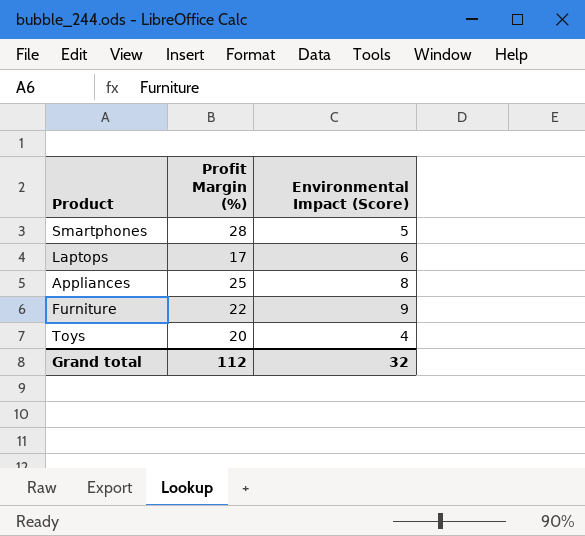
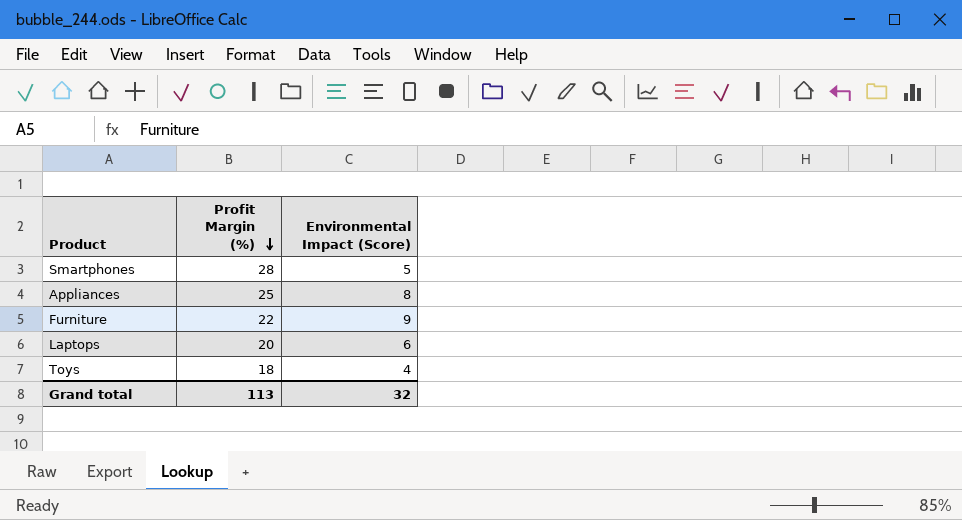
row order: none -> Profit Margin (%) descending
Laptops | Profit Margin (%): 17 -> 20
Toys | Profit Margin (%): 20 -> 18
Grand total | Profit Margin (%): 112 -> 113

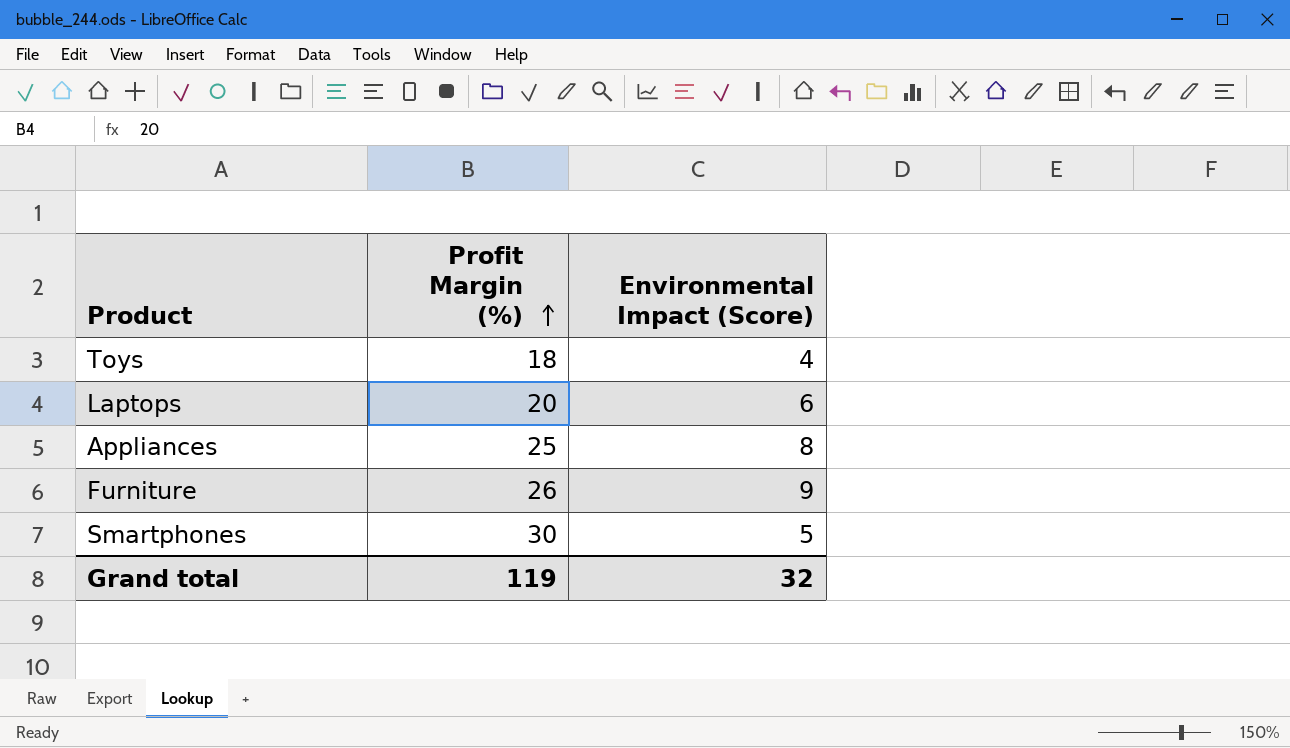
row order: Profit Margin (%) descending -> Profit Margin (%) ascending
Furniture | Profit Margin (%): 22 -> 26
Smartphones | Profit Margin (%): 28 -> 30
Grand total | Profit Margin (%): 113 -> 119

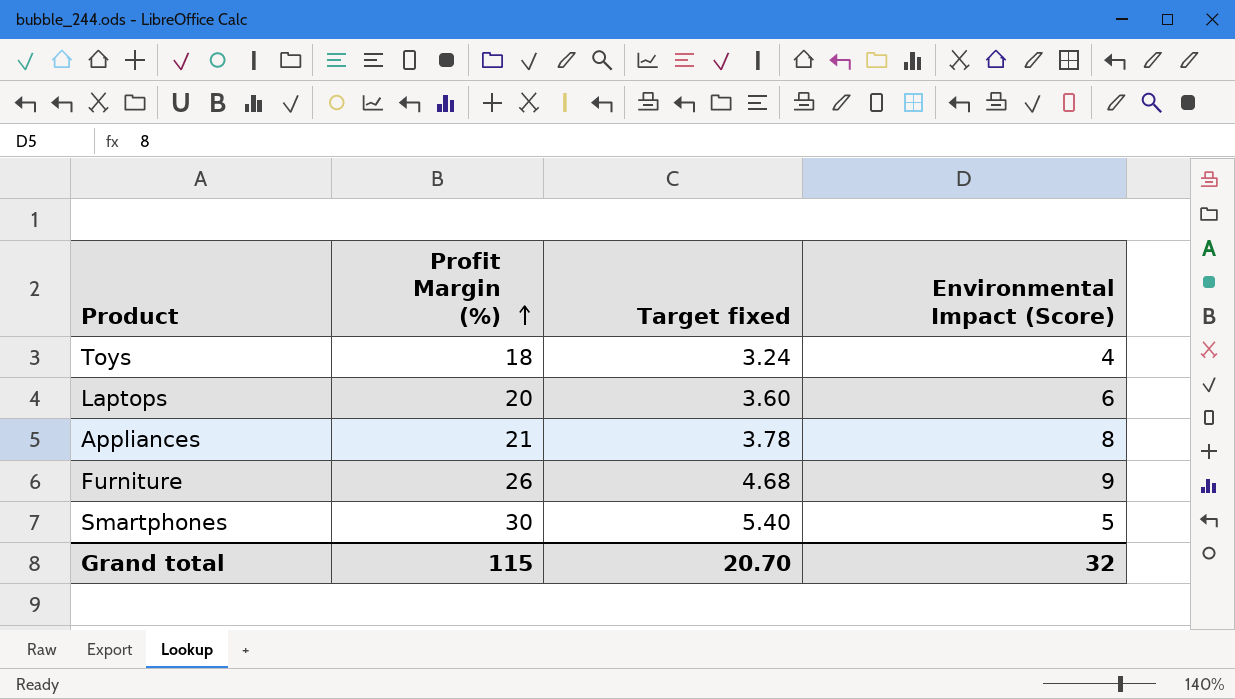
column Target fixed | formula: none -> [Profit Margin (%)] * 0.18
Appliances | Profit Margin (%): 25 -> 21
Grand total | Profit Margin (%): 119 -> 115

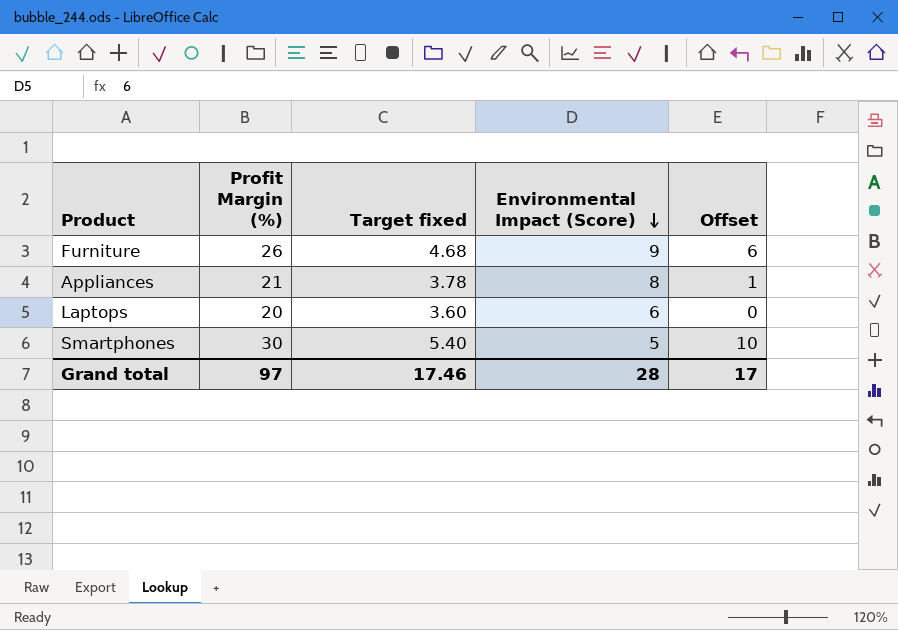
row order: Profit Margin (%) ascending -> Environmental Impact (Score) descending
column Offset | formula: none -> [Profit Margin (%)] - 20
row Toys: 18 | 3.24 | 4 -> none
Grand total | Profit Margin (%): 115 -> 97
Grand total | Target fixed: 20.70 -> 17.46
Grand total | Environmental Impact (Score): 32 -> 28

